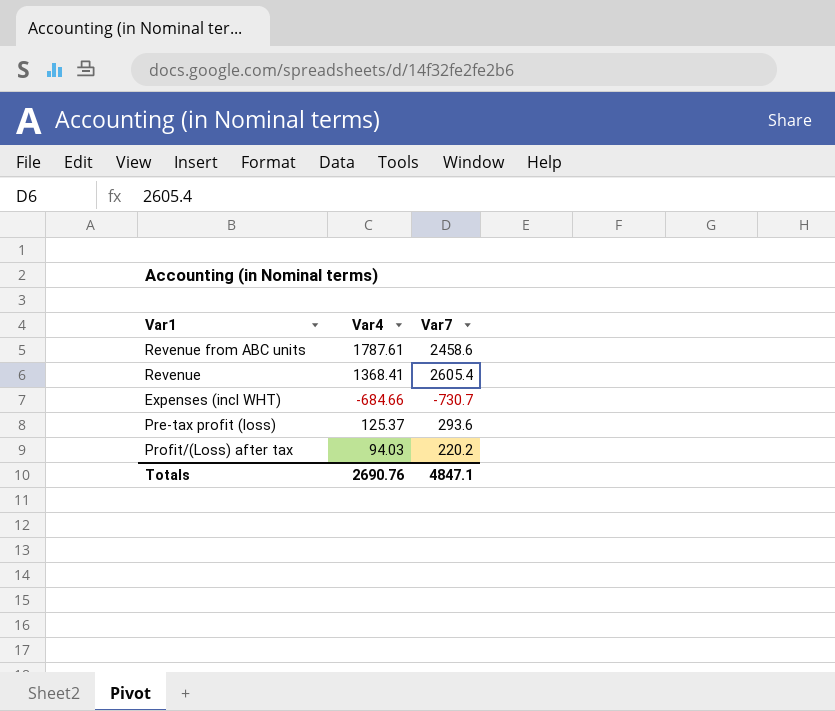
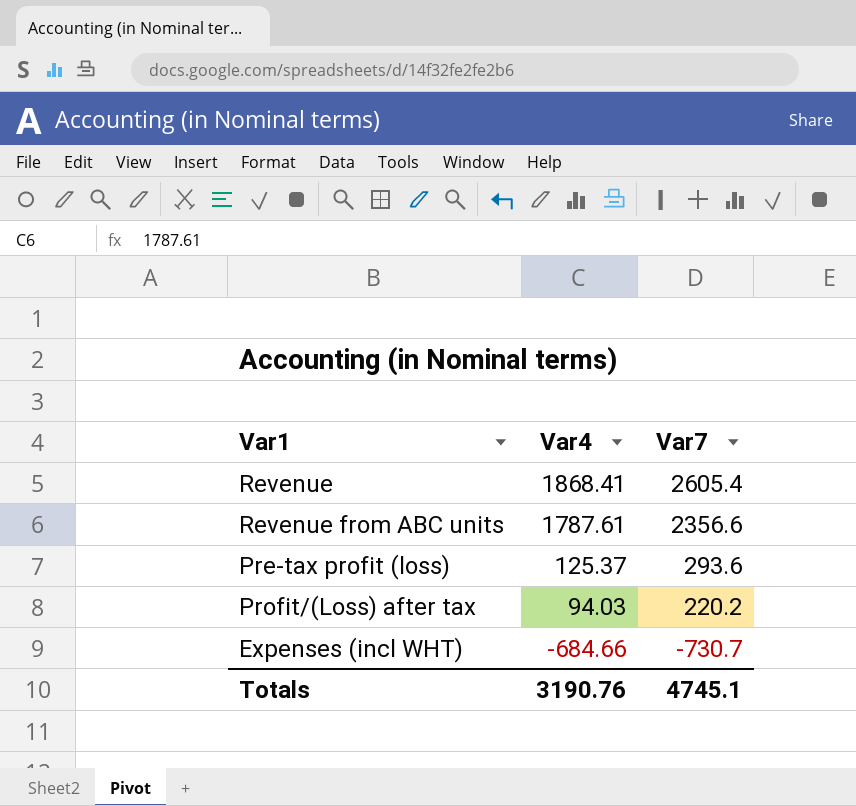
row order: none -> Var4 descending
Revenue | Var4: 1368.41 -> 1868.41
Revenue from ABC units | Var7: 2458.6 -> 2356.6
Totals | Var4: 2690.76 -> 3190.76
Totals | Var7: 4847.1 -> 4745.1

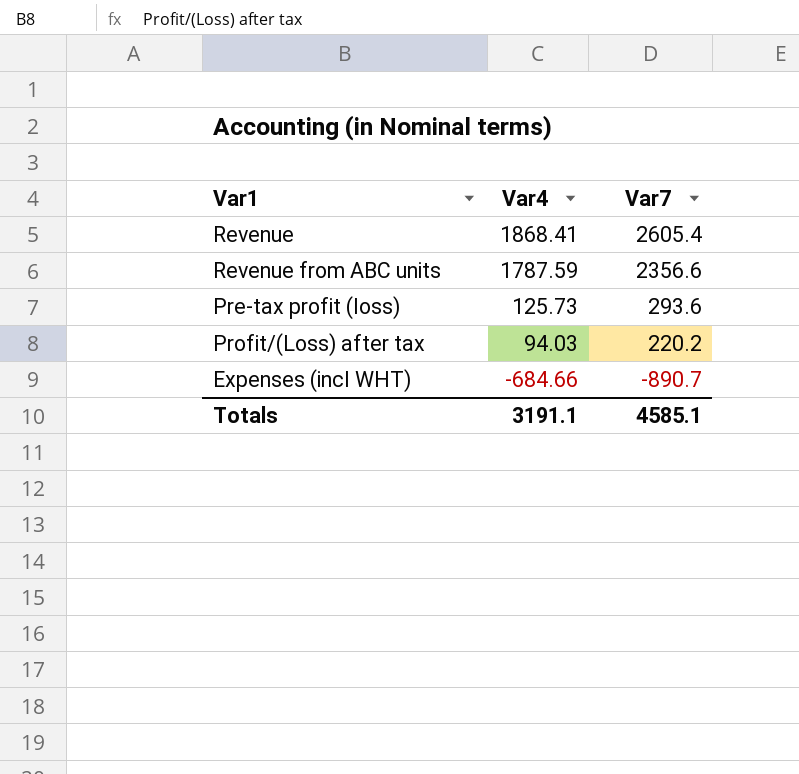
Revenue from ABC units | Var4: 1787.61 -> 1787.59
Pre-tax profit (loss) | Var4: 125.37 -> 125.73
Expenses (incl WHT) | Var7: -730.7 -> -890.7
Totals | Var4: 3190.76 -> 3191.1
Totals | Var7: 4745.1 -> 4585.1

